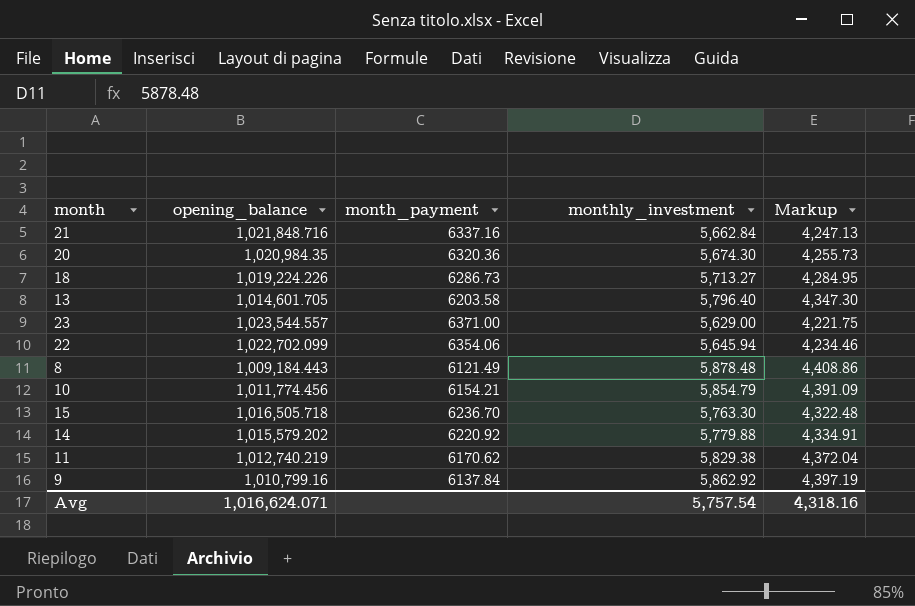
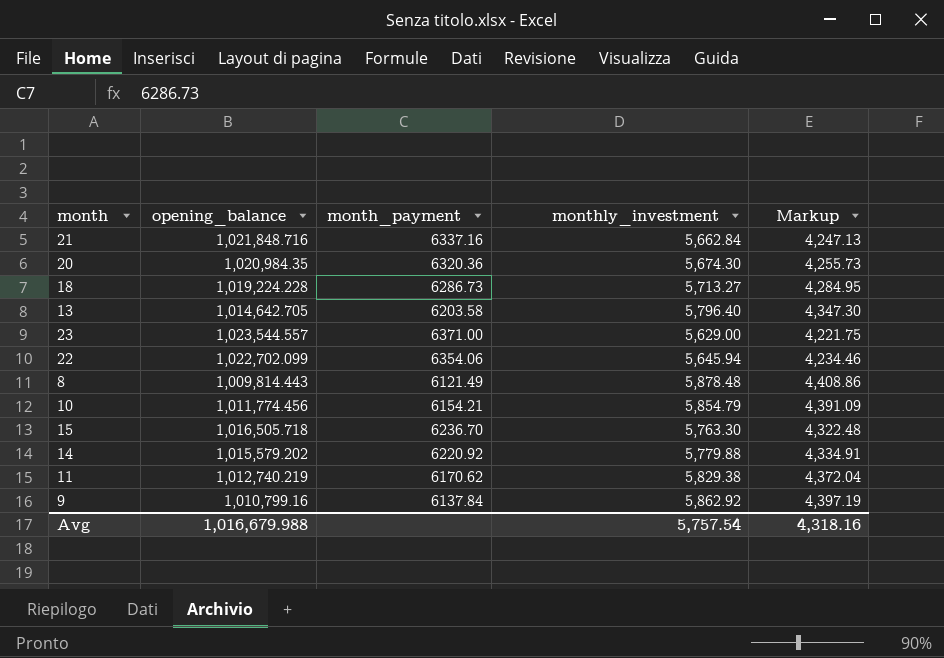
18 | opening_balance: 1,019,224.226 -> 1,019,224.228
13 | opening_balance: 1,014,601.705 -> 1,014,642.705
8 | opening_balance: 1,009,184.443 -> 1,009,814.443
Avg | opening_balance: 1,016,624.071 -> 1,016,679.988

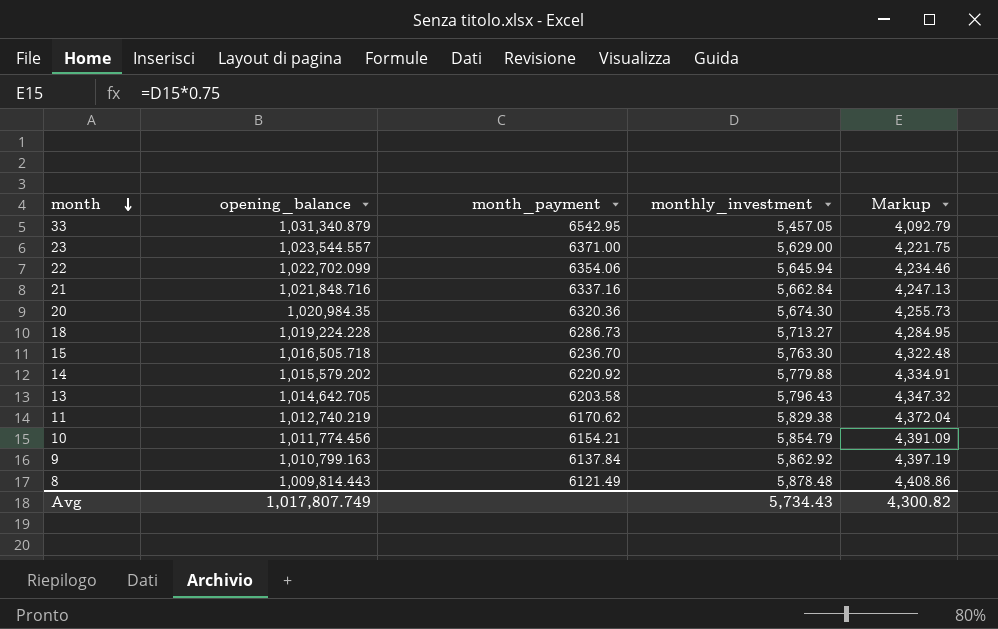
row order: none -> month descending
row 33: none -> 1,031,340.879 | 6542.95 | 5,457.05 | 4,092.79
13 | monthly_investment: 5,796.40 -> 5,796.43
13 | Markup: 4,347.30 -> 4,347.32
9 | opening_balance: 1,010,799.16 -> 1,010,799.163
Avg | opening_balance: 1,016,679.988 -> 1,017,807.749
Avg | monthly_investment: 5,757.54 -> 5,734.43
Avg | Markup: 4,318.16 -> 4,300.82

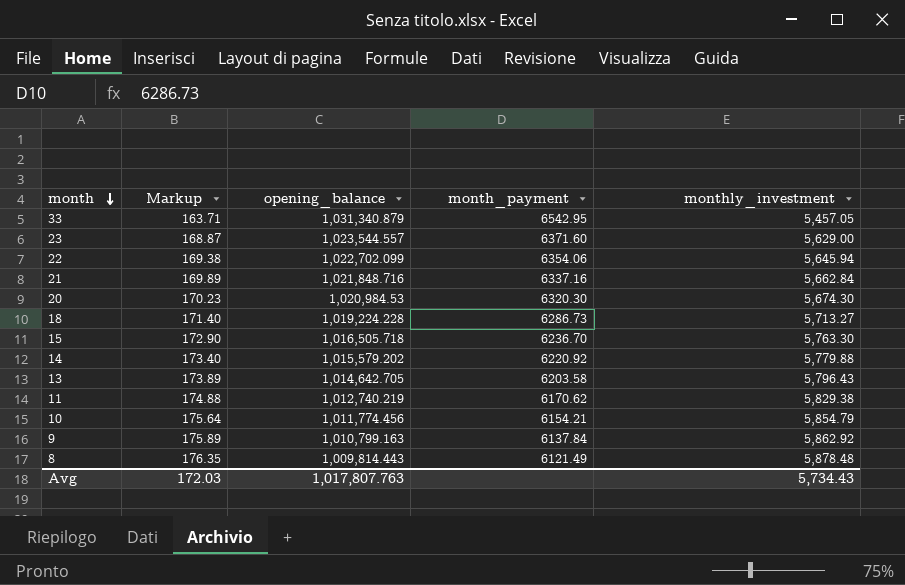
column Markup | formula: [monthly_investment] * 0.75 -> [monthly_investment] * 0.03
column Markup | position: 5 -> 2
23 | month_payment: 6371.00 -> 6371.60
20 | opening_balance: 1,020,984.35 -> 1,020,984.53
20 | month_payment: 6320.36 -> 6320.30
Avg | Markup: 4,300.82 -> 172.03
Avg | opening_balance: 1,017,807.749 -> 1,017,807.763

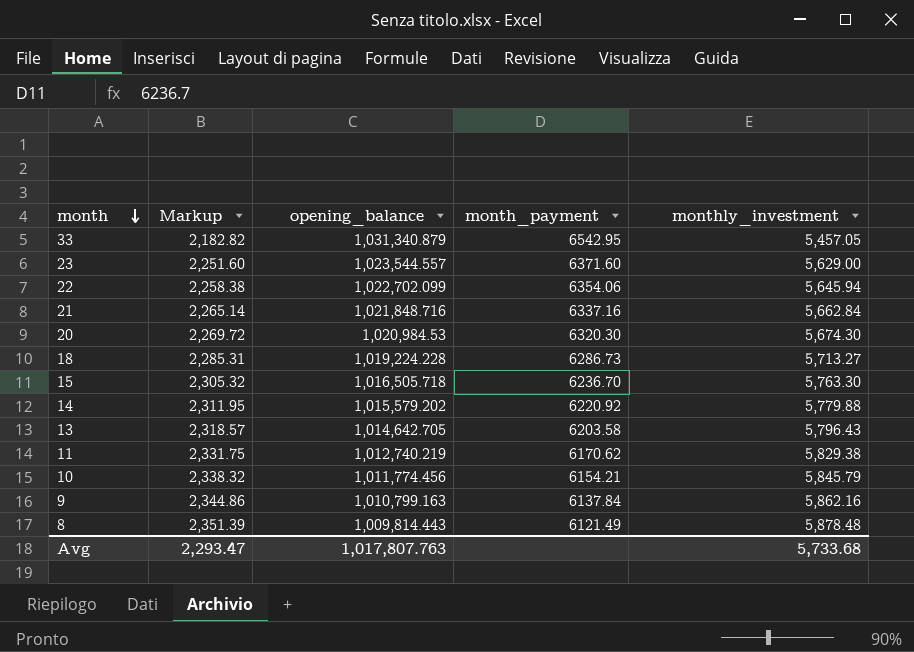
column Markup | formula: [monthly_investment] * 0.03 -> [monthly_investment] * 0.4
10 | monthly_investment: 5,854.79 -> 5,845.79
9 | monthly_investment: 5,862.92 -> 5,862.16
Avg | Markup: 172.03 -> 2,293.47
Avg | monthly_investment: 5,734.43 -> 5,733.68

